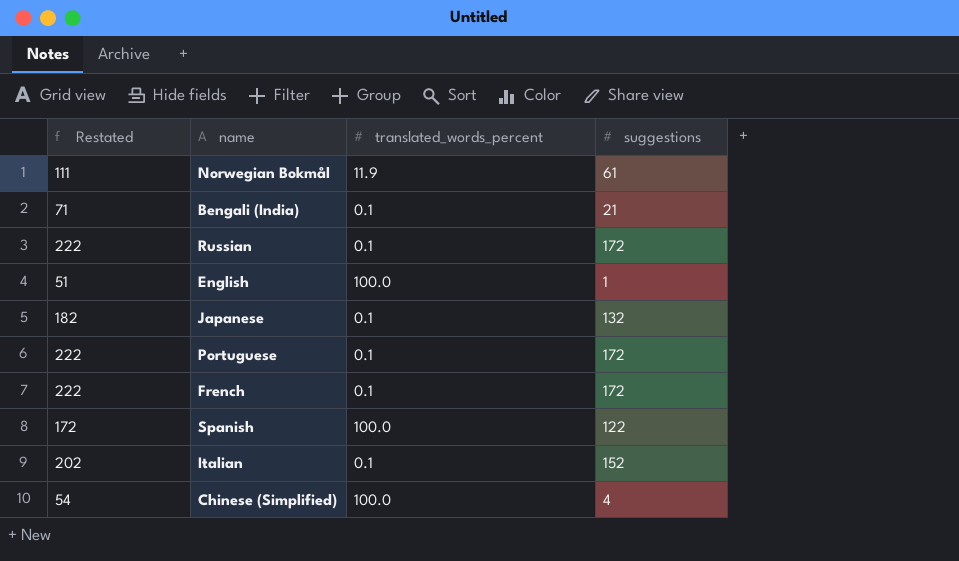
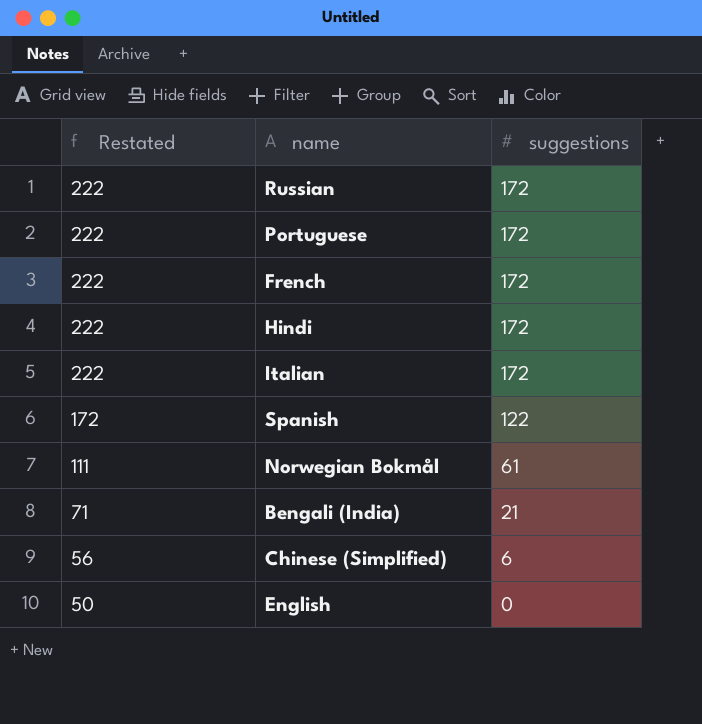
row order: none -> Restated descending
column translated_words_percent | position: 3 -> none
row Japanese: 182 | 0.1 | 132 -> none
row Hindi: none -> 222 | 172
Italian | Restated: 202 -> 222
Italian | suggestions: 152 -> 172
Chinese (Simplified) | Restated: 54 -> 56
Chinese (Simplified) | suggestions: 4 -> 6
English | Restated: 51 -> 50
English | suggestions: 1 -> 0

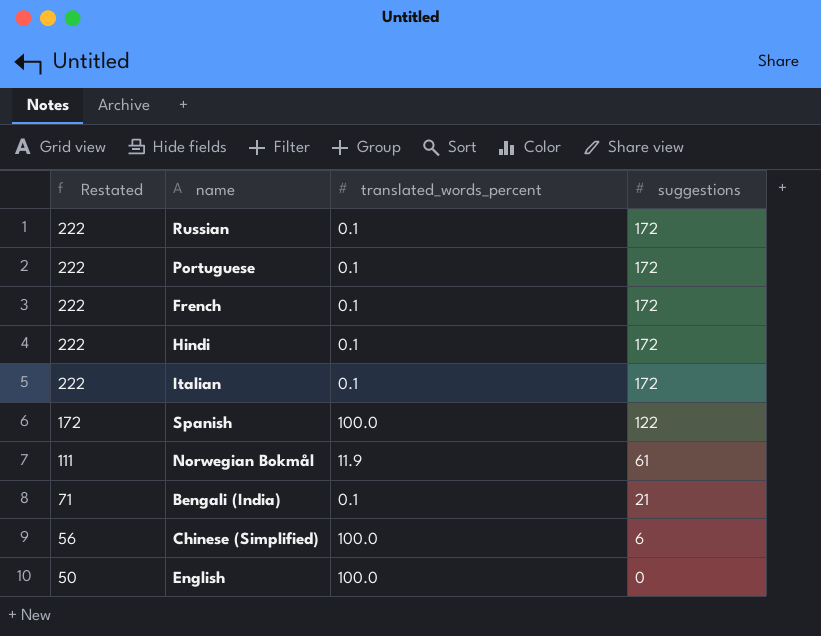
column translated_words_percent | position: none -> 3

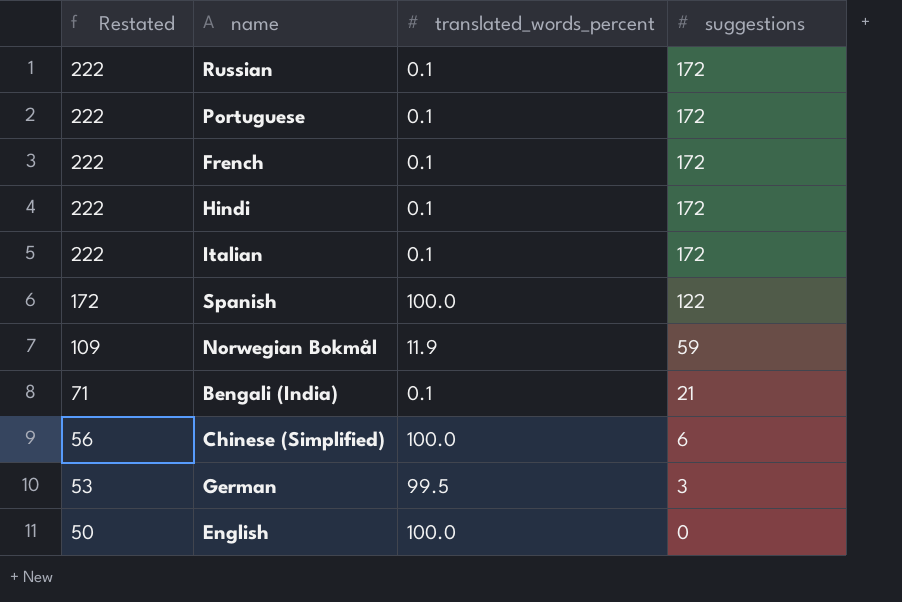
Norwegian Bokmål | Restated: 111 -> 109
Norwegian Bokmål | suggestions: 61 -> 59
row German: none -> 53 | 99.5 | 3

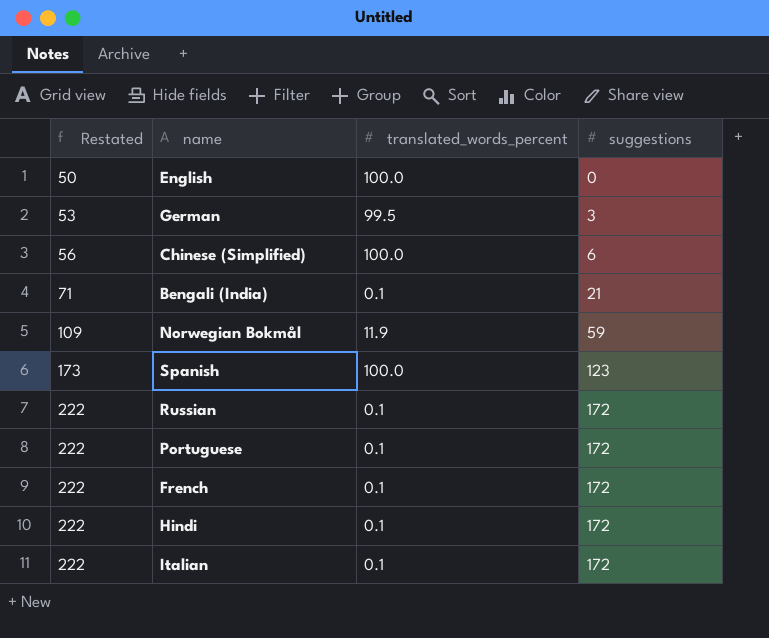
row order: Restated descending -> Restated ascending
Spanish | Restated: 172 -> 173
Spanish | suggestions: 122 -> 123

